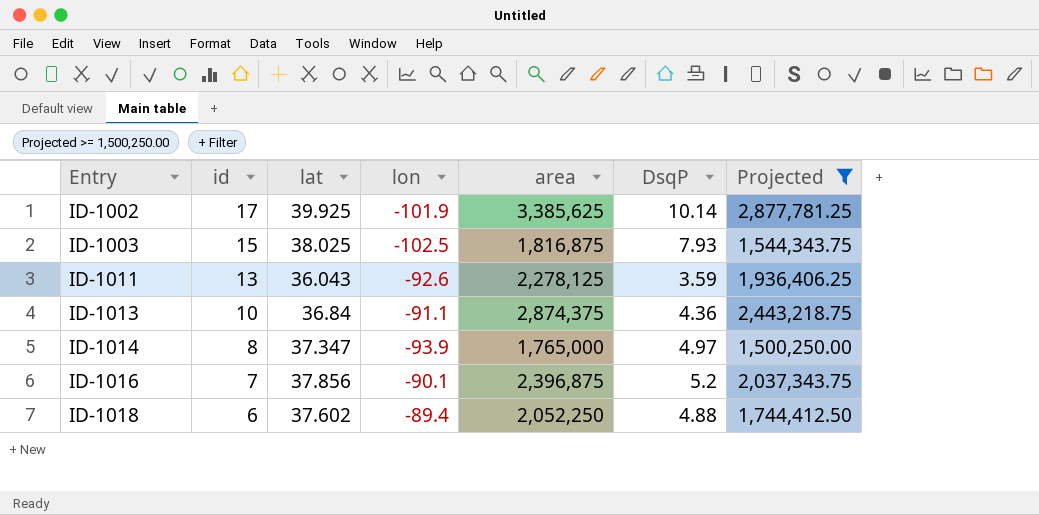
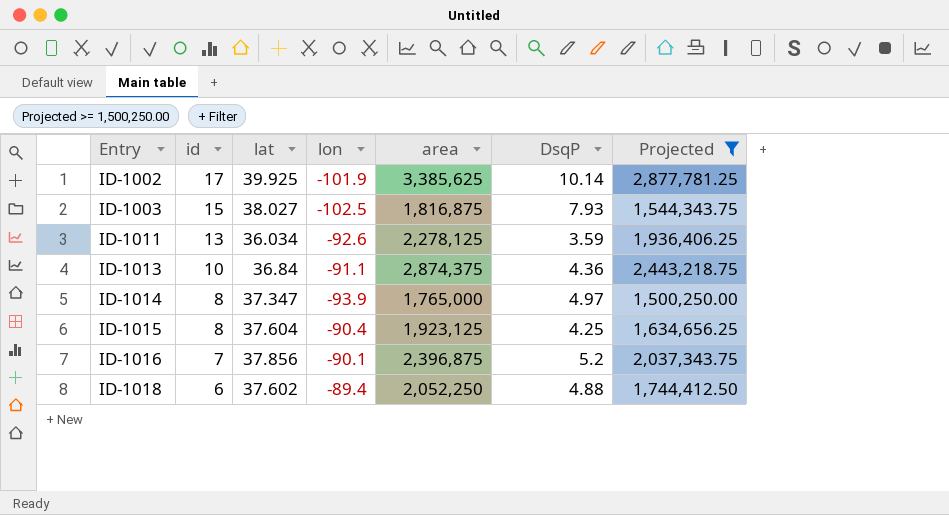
ID-1003 | lat: 38.025 -> 38.027
ID-1011 | lat: 36.043 -> 36.034
row ID-1015: none -> 8 | 37.604 | -90.4 | 1,923,125 | 4.25 | 1,634,656.25

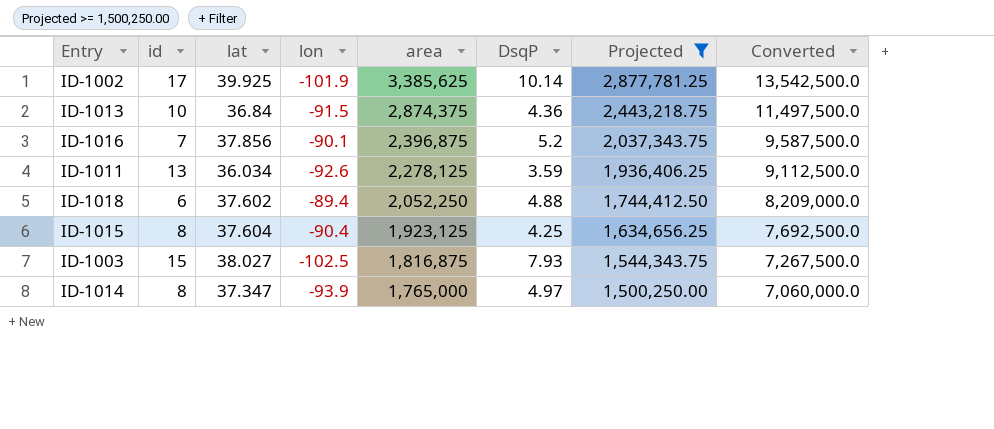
row order: Entry ascending -> area descending
column Converted | formula: none -> [area] * 4
ID-1013 | lon: -91.1 -> -91.5

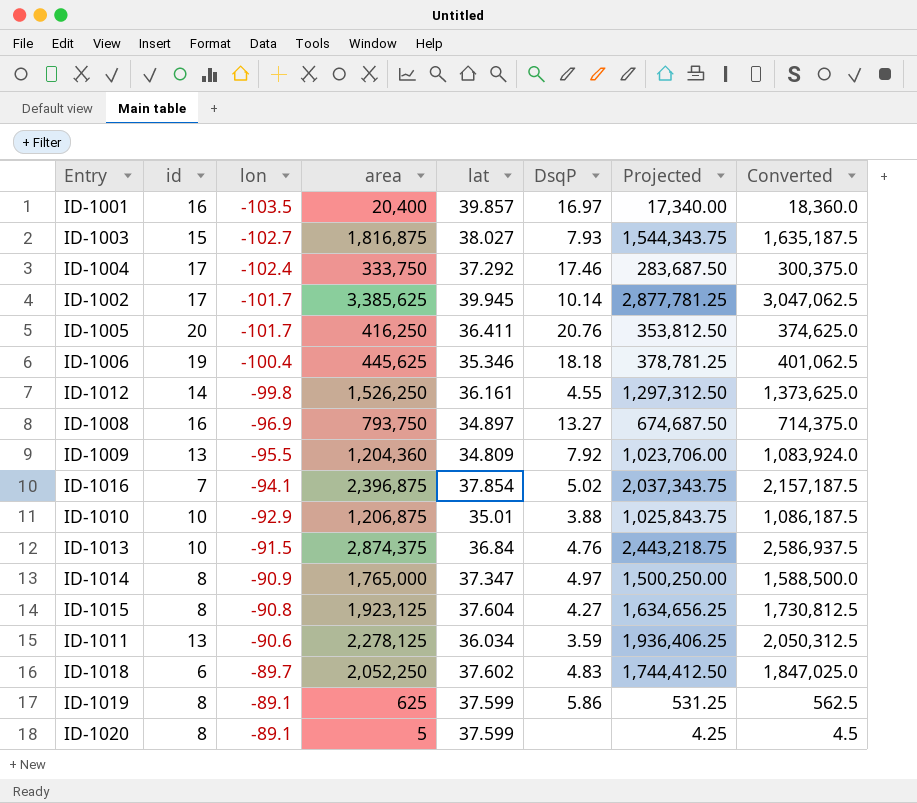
filter: Projected >= 1,500,250.00 -> none
row order: area descending -> lon ascending
column lat | position: 3 -> 5
column Converted | formula: [area] * 4 -> [area] * 0.9
ID-1003 | lon: -102.5 -> -102.7
ID-1002 | lon: -101.9 -> -101.7
ID-1002 | lat: 39.925 -> 39.945
ID-1016 | lon: -90.1 -> -94.1
ID-1016 | lat: 37.856 -> 37.854
ID-1016 | DsqP: 5.2 -> 5.02
ID-1013 | DsqP: 4.36 -> 4.76
ID-1014 | lon: -93.9 -> -90.9
ID-1015 | lon: -90.4 -> -90.8
ID-1015 | DsqP: 4.25 -> 4.27
ID-1011 | lon: -92.6 -> -90.6
ID-1018 | lon: -89.4 -> -89.7
ID-1018 | DsqP: 4.88 -> 4.83

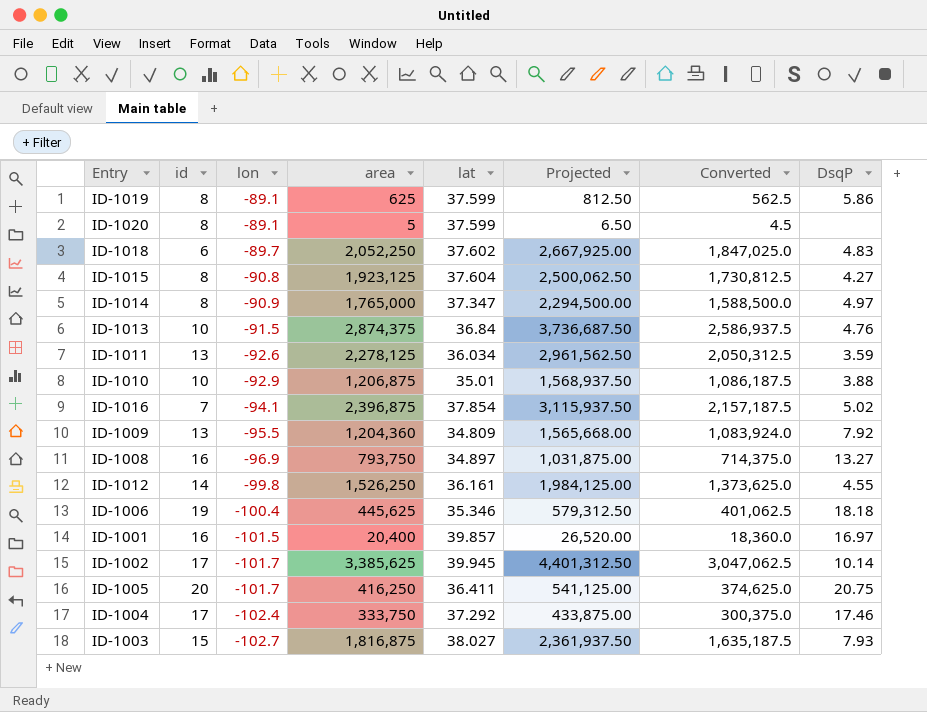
row order: lon ascending -> lon descending
column Projected | formula: [area] * 0.85 -> [area] * 1.3
column DsqP | position: 6 -> 8
ID-1011 | lon: -90.6 -> -92.6
ID-1001 | lon: -103.5 -> -101.5
ID-1005 | DsqP: 20.76 -> 20.75

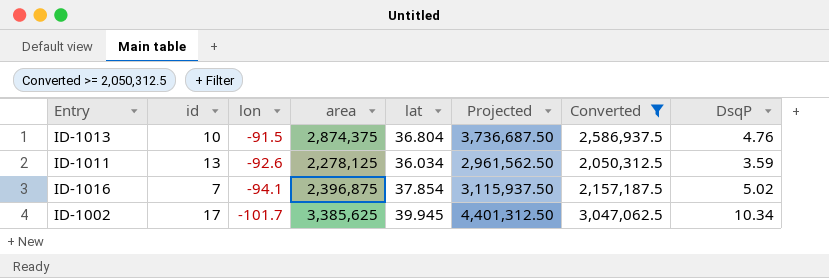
filter: none -> Converted >= 2,050,312.5
ID-1013 | lat: 36.84 -> 36.804
ID-1002 | DsqP: 10.14 -> 10.34

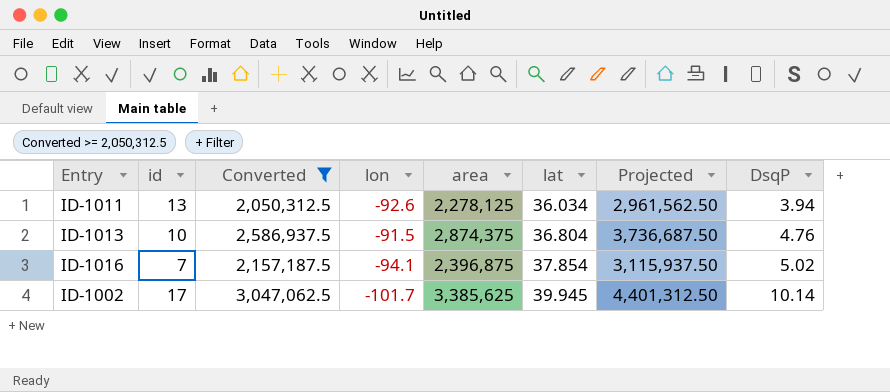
row order: lon descending -> lat ascending
column Converted | position: 7 -> 3
ID-1011 | DsqP: 3.59 -> 3.94
ID-1002 | DsqP: 10.34 -> 10.14

